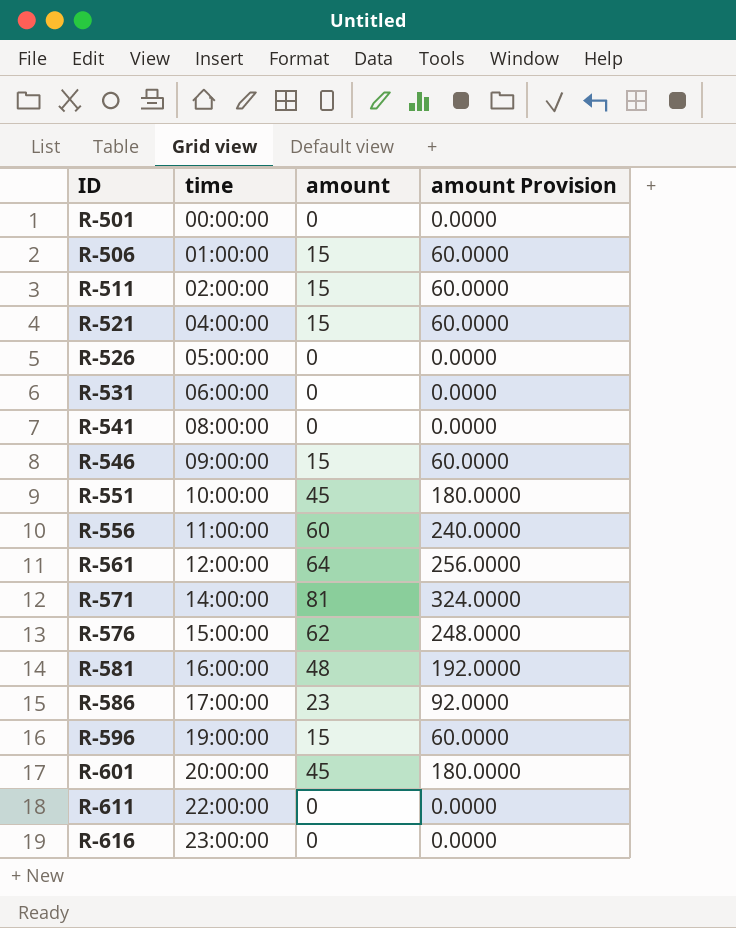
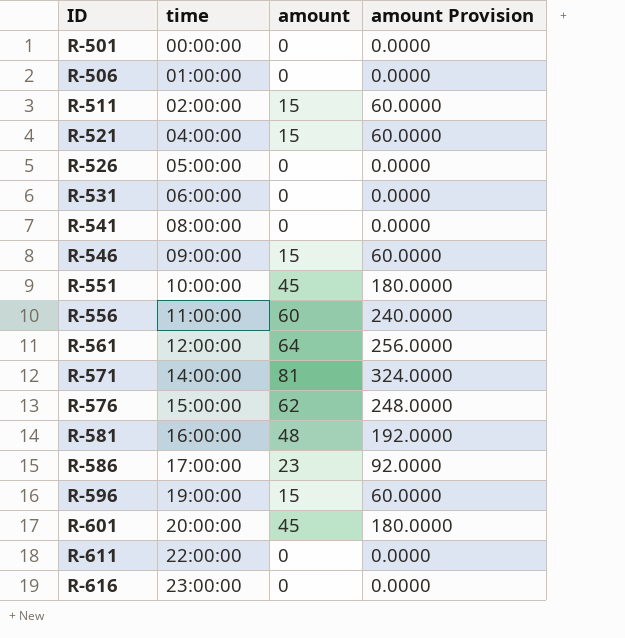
R-506 | amount: 15 -> 0
R-506 | amount Provision: 60.0000 -> 0.0000

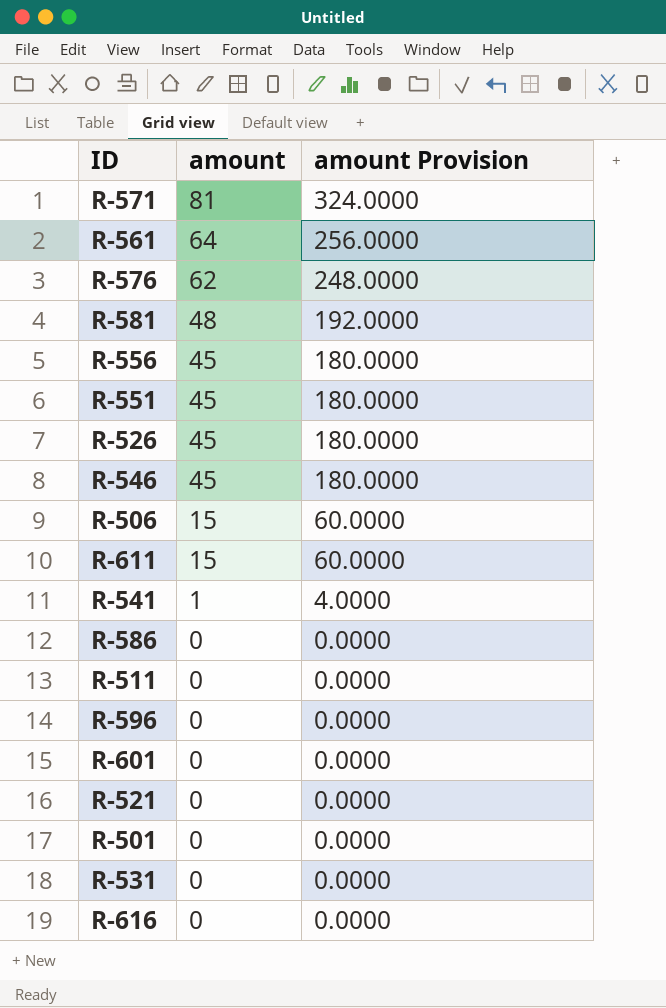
row order: ID ascending -> amount descending
column time | position: 2 -> none
R-556 | amount: 60 -> 45
R-556 | amount Provision: 240.0000 -> 180.0000
R-526 | amount: 0 -> 45
R-526 | amount Provision: 0.0000 -> 180.0000
R-546 | amount: 15 -> 45
R-546 | amount Provision: 60.0000 -> 180.0000
R-506 | amount: 0 -> 15
R-506 | amount Provision: 0.0000 -> 60.0000
R-611 | amount: 0 -> 15
R-611 | amount Provision: 0.0000 -> 60.0000
R-541 | amount: 0 -> 1
R-541 | amount Provision: 0.0000 -> 4.0000
R-586 | amount: 23 -> 0
R-586 | amount Provision: 92.0000 -> 0.0000
R-511 | amount: 15 -> 0
R-511 | amount Provision: 60.0000 -> 0.0000
R-596 | amount: 15 -> 0
R-596 | amount Provision: 60.0000 -> 0.0000
R-601 | amount: 45 -> 0
R-601 | amount Provision: 180.0000 -> 0.0000
R-521 | amount: 15 -> 0
R-521 | amount Provision: 60.0000 -> 0.0000

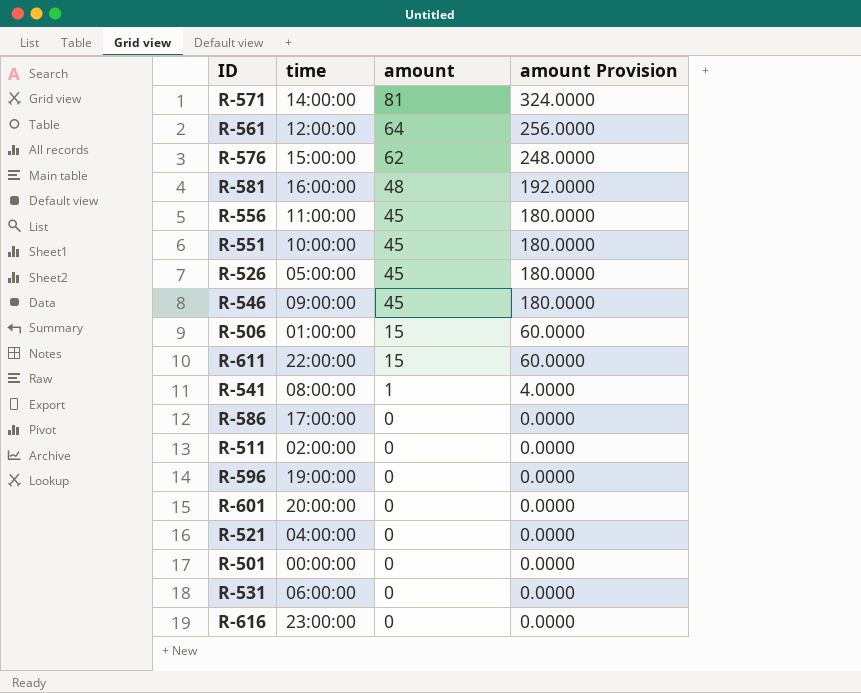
column time | position: none -> 2

